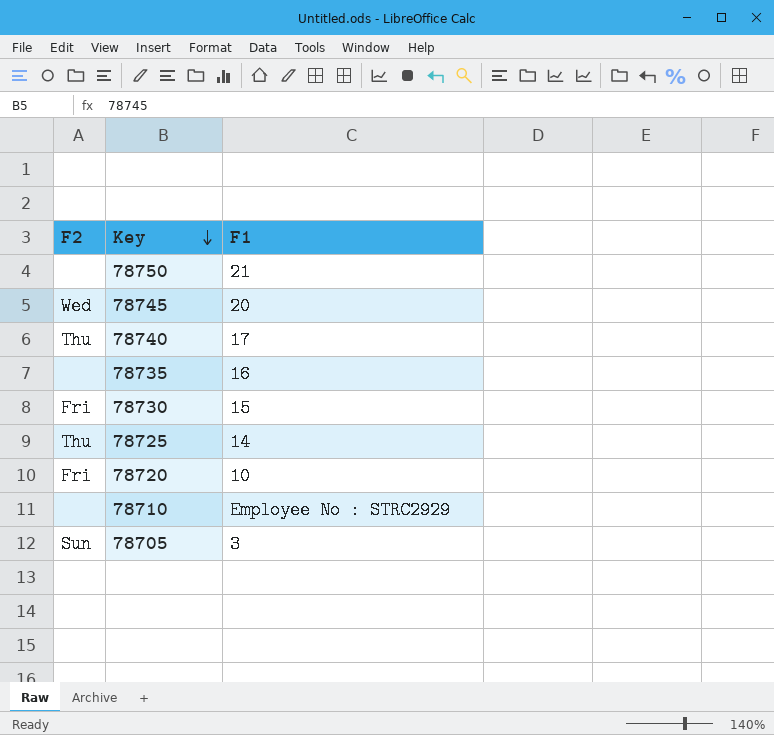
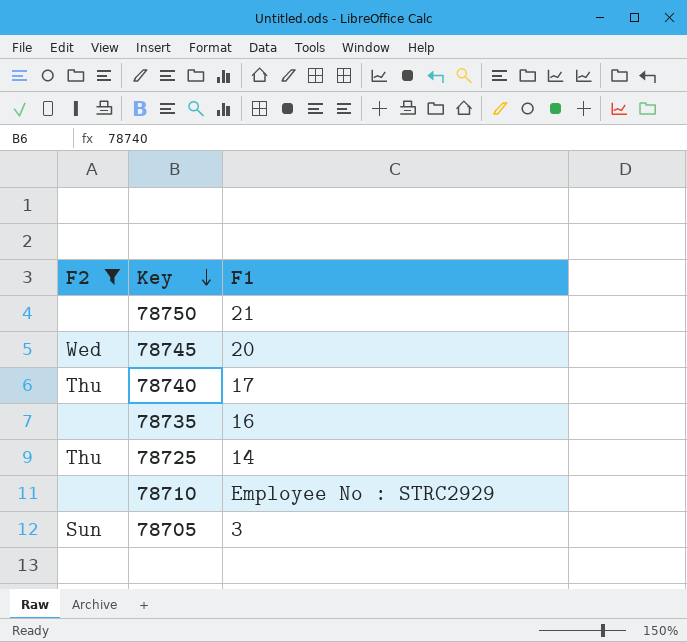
filter: none -> F2 != Fri

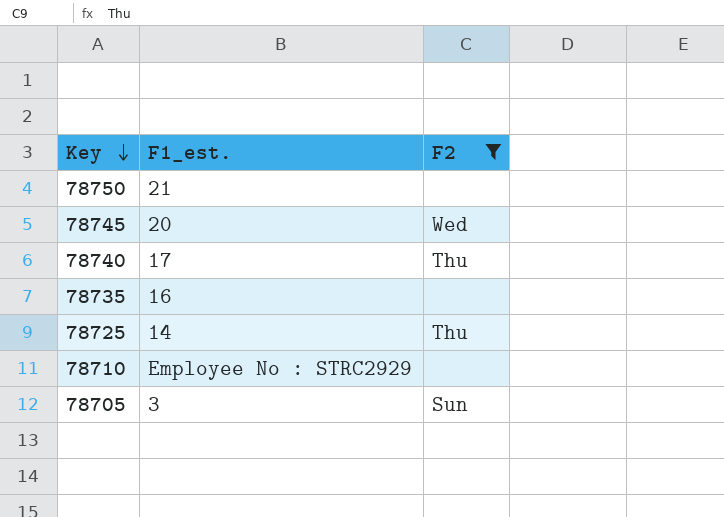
column name: F1 -> F1_est.
column F2 | position: 1 -> 3

